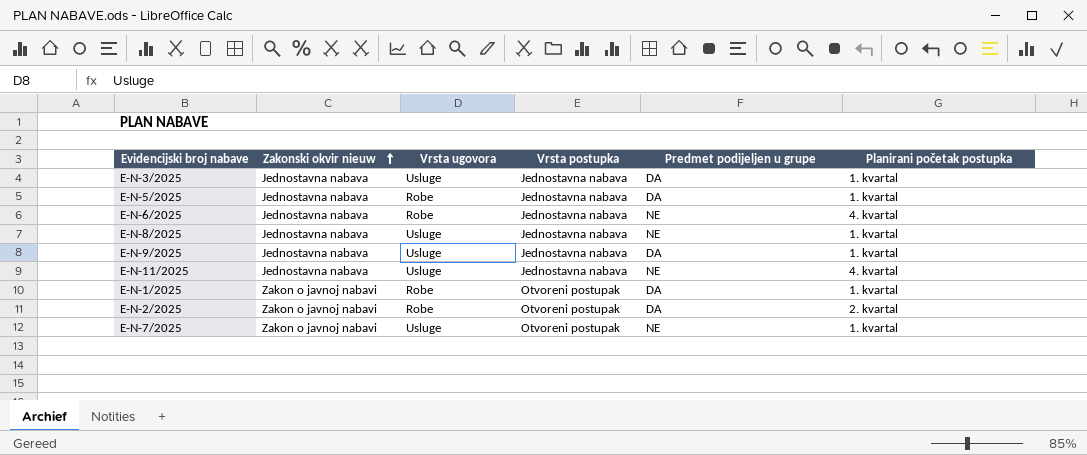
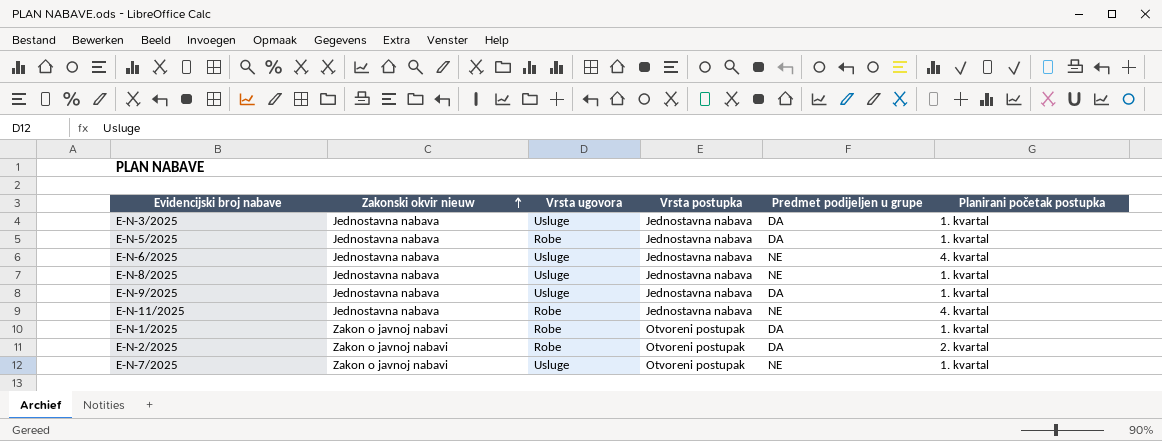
E-N-6/2025 | Vrsta ugovora: Robe -> Usluge
E-N-11/2025 | Vrsta ugovora: Usluge -> Robe

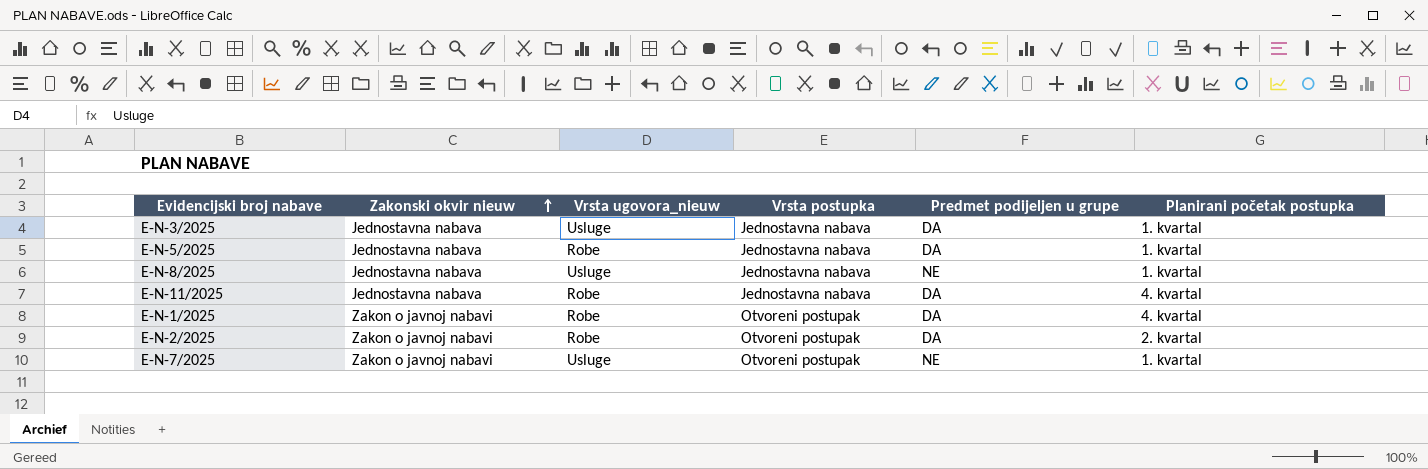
column name: Vrsta ugovora -> Vrsta ugovora_nieuw
row E-N-6/2025: Jednostavna nabava | Usluge | Jednostavna nabava | NE | 4. kvartal -> none
row E-N-9/2025: Jednostavna nabava | Usluge | Jednostavna nabava | DA | 1. kvartal -> none
E-N-11/2025 | Predmet podijeljen u grupe: NE -> DA
E-N-1/2025 | Planirani početak postupka: 1. kvartal -> 4. kvartal

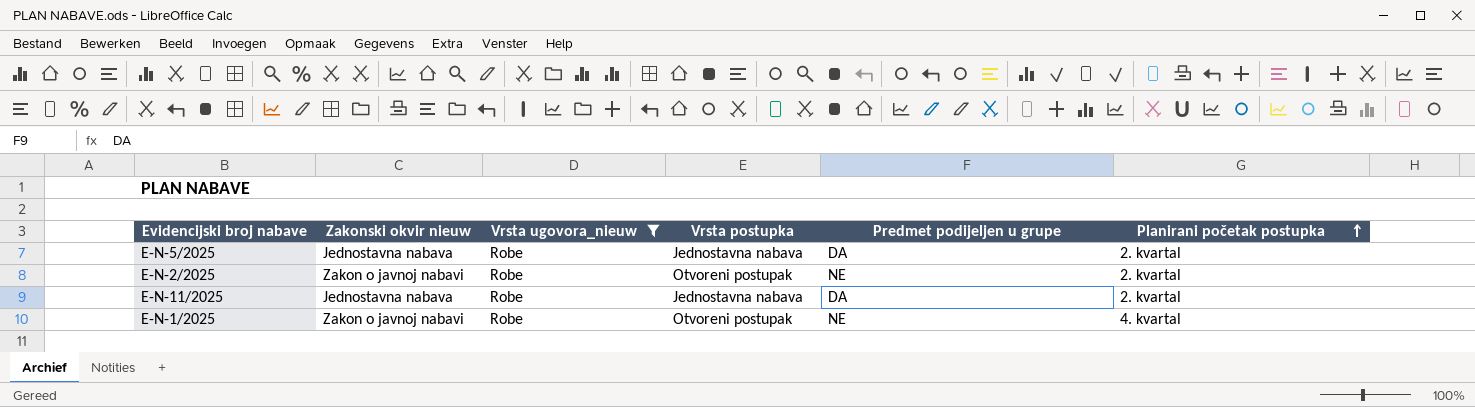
filter: none -> Vrsta ugovora_nieuw = Robe
row order: Zakonski okvir nieuw ascending -> Planirani početak postupka ascending
E-N-5/2025 | Planirani početak postupka: 1. kvartal -> 2. kvartal
E-N-2/2025 | Predmet podijeljen u grupe: DA -> NE
E-N-11/2025 | Planirani početak postupka: 4. kvartal -> 2. kvartal
E-N-1/2025 | Predmet podijeljen u grupe: DA -> NE

